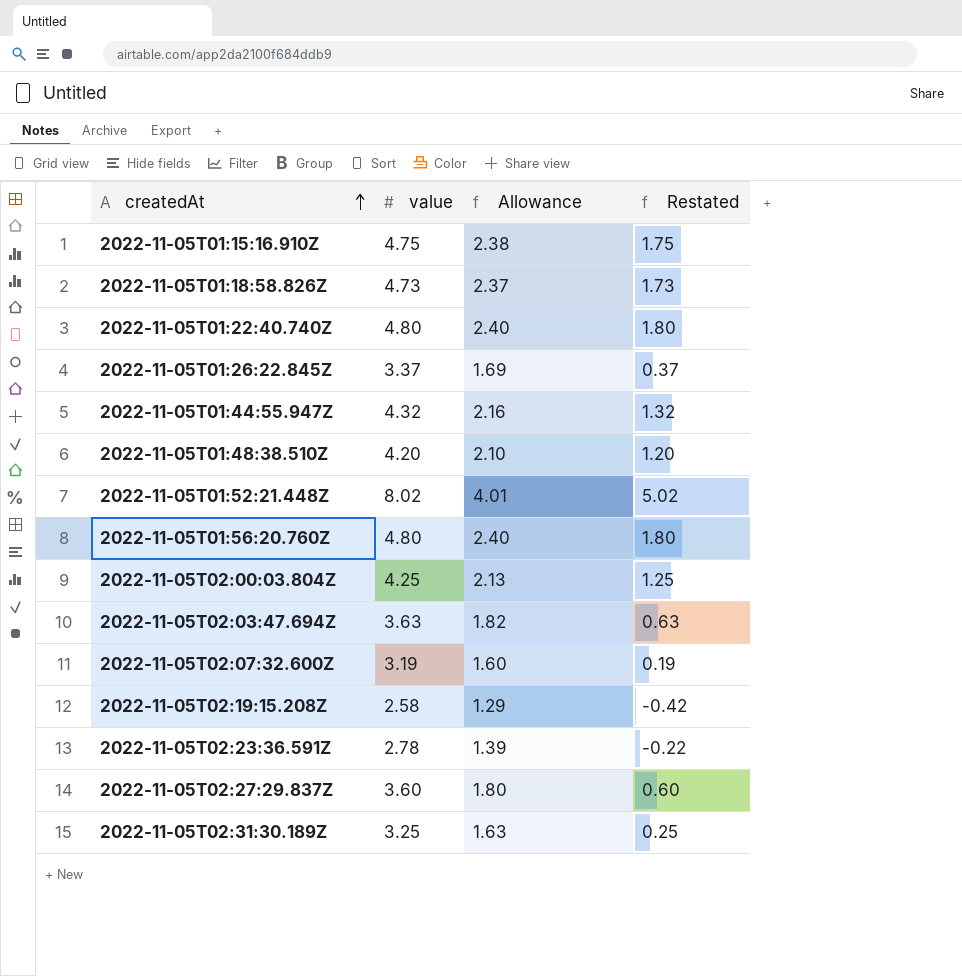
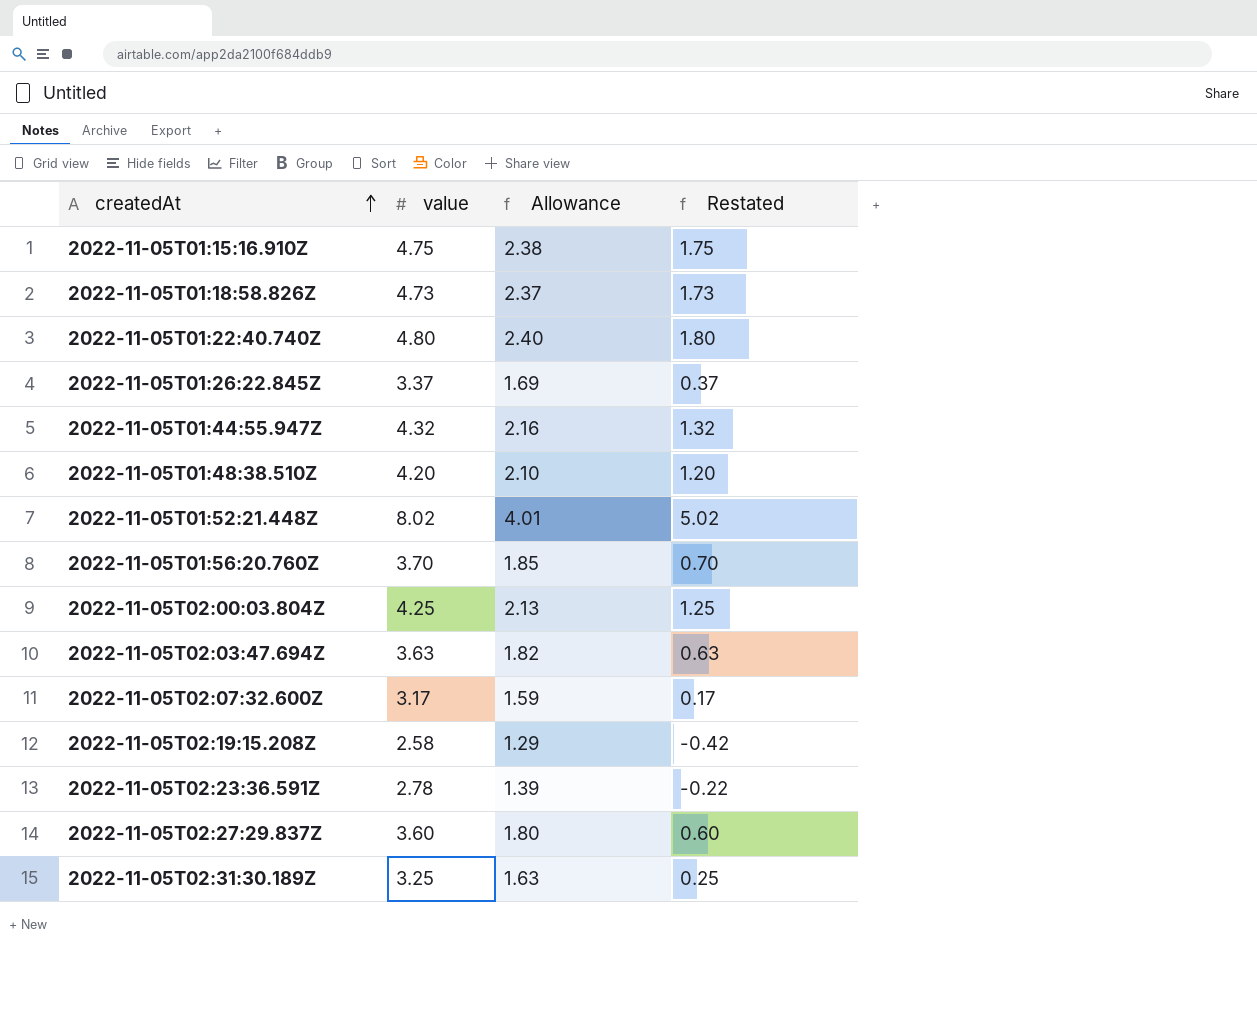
2022-11-05T01:56:20.760Z | value: 4.80 -> 3.70
2022-11-05T01:56:20.760Z | Allowance: 2.40 -> 1.85
2022-11-05T01:56:20.760Z | Restated: 1.80 -> 0.70
2022-11-05T02:07:32.600Z | value: 3.19 -> 3.17
2022-11-05T02:07:32.600Z | Allowance: 1.60 -> 1.59
2022-11-05T02:07:32.600Z | Restated: 0.19 -> 0.17

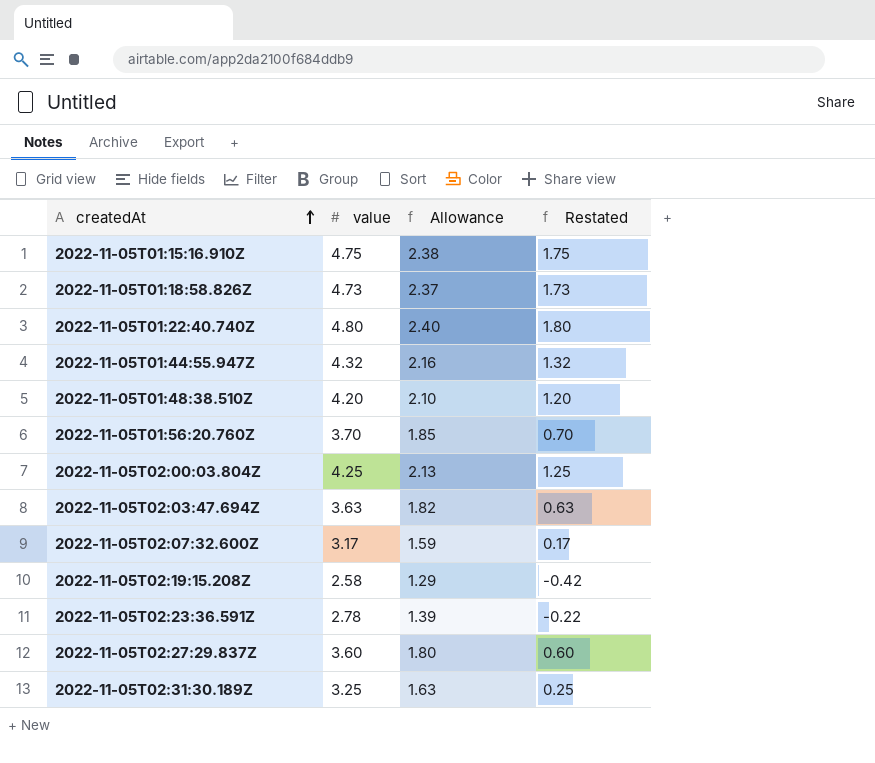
row 2022-11-05T01:26:22.845Z: 3.37 | 1.69 | 0.37 -> none
row 2022-11-05T01:52:21.448Z: 8.02 | 4.01 | 5.02 -> none

